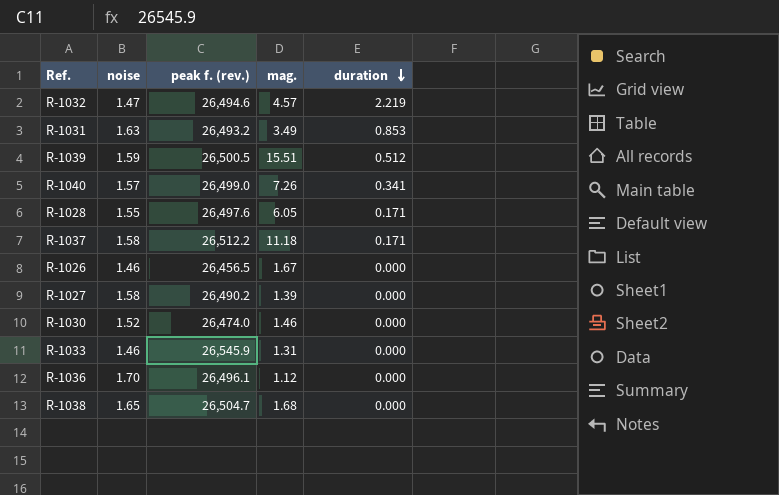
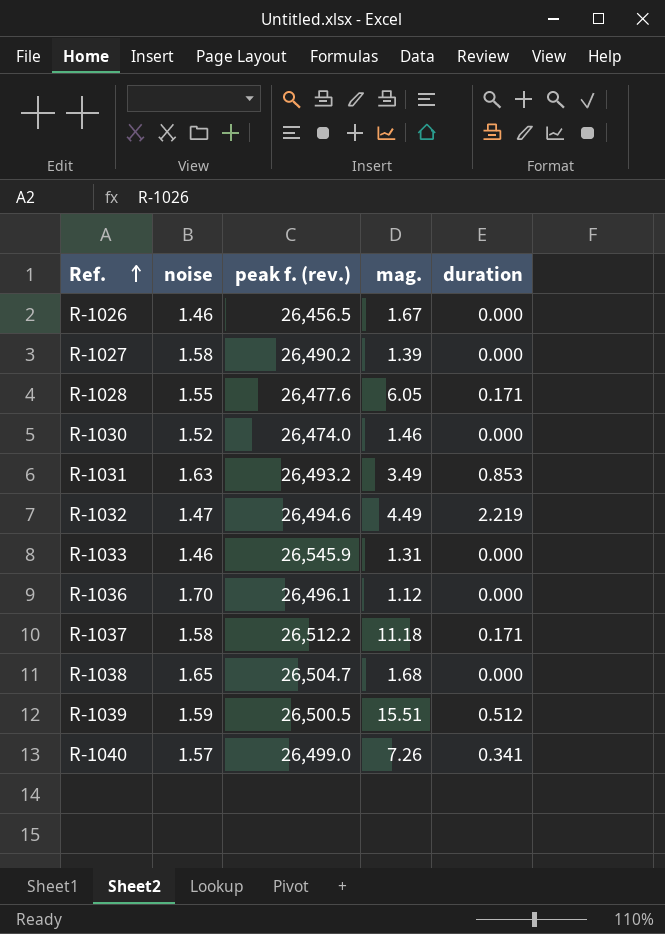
row order: duration descending -> Ref. ascending
R-1028 | peak f. (rev.): 26,497.6 -> 26,477.6
R-1032 | mag.: 4.57 -> 4.49

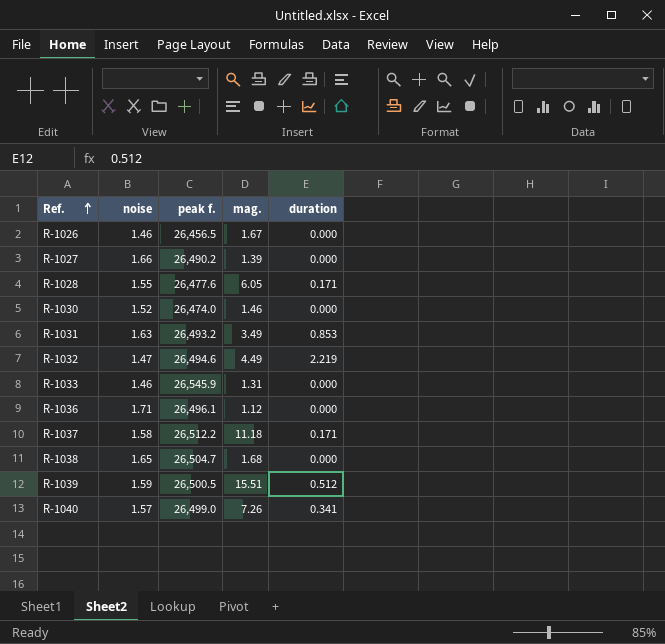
column name: peak f. (rev.) -> peak f.
R-1027 | noise: 1.58 -> 1.66
R-1036 | noise: 1.70 -> 1.71

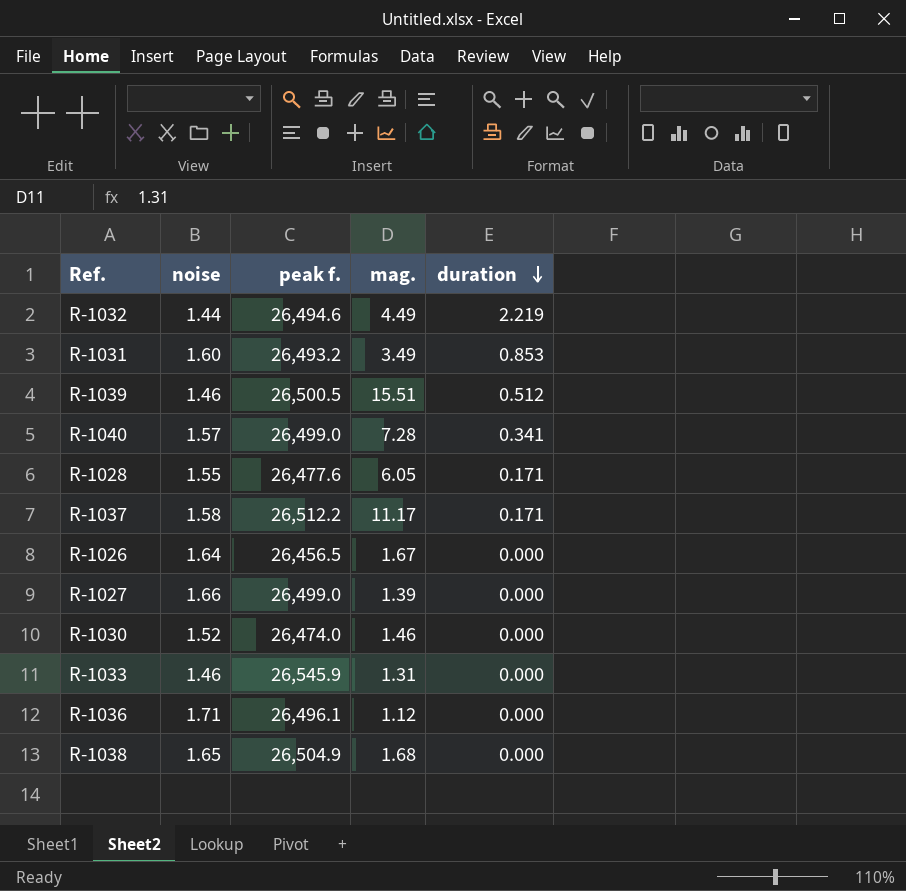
row order: Ref. ascending -> duration descending
R-1032 | noise: 1.47 -> 1.44
R-1031 | noise: 1.63 -> 1.60
R-1039 | noise: 1.59 -> 1.46
R-1040 | mag.: 7.26 -> 7.28
R-1037 | mag.: 11.18 -> 11.17
R-1026 | noise: 1.46 -> 1.64
R-1027 | peak f.: 26,490.2 -> 26,499.0
R-1038 | peak f.: 26,504.7 -> 26,504.9

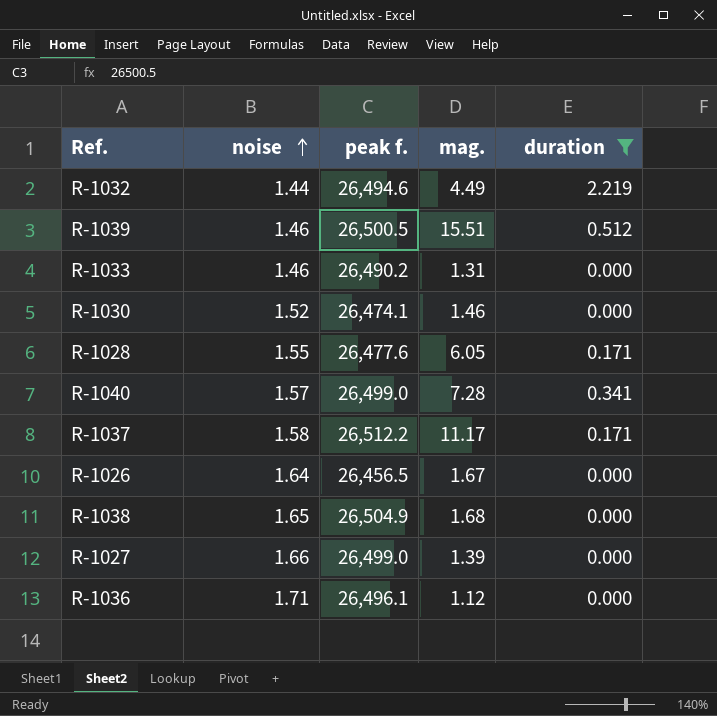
filter: none -> duration != 0.853
row order: duration descending -> noise ascending
R-1033 | peak f.: 26,545.9 -> 26,490.2
R-1030 | peak f.: 26,474.0 -> 26,474.1

